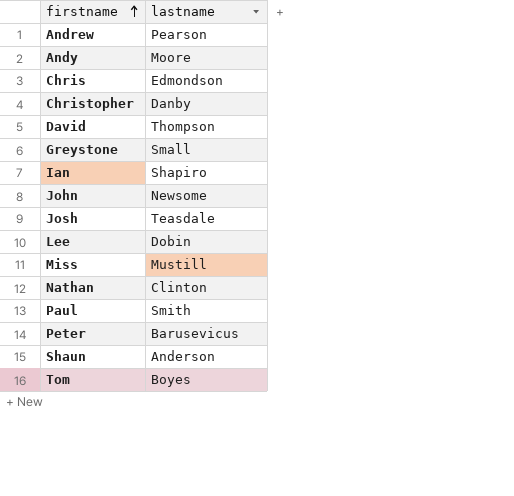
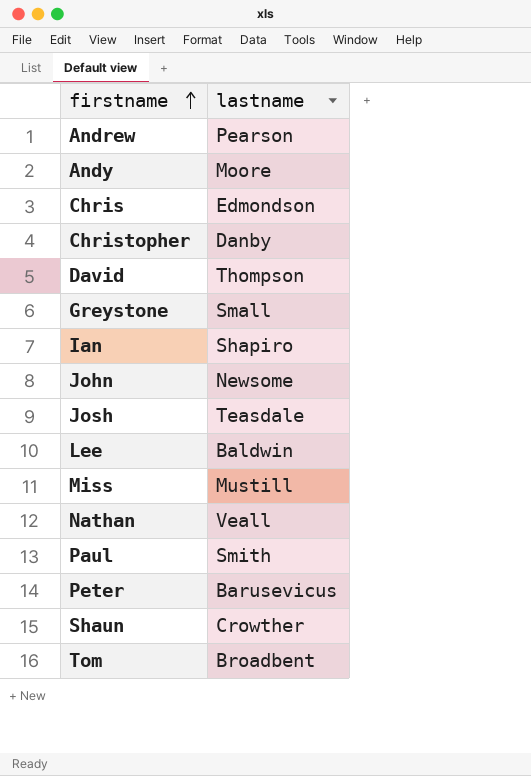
Lee | lastname: Dobin -> Baldwin
Nathan | lastname: Clinton -> Veall
Shaun | lastname: Anderson -> Crowther
Tom | lastname: Boyes -> Broadbent

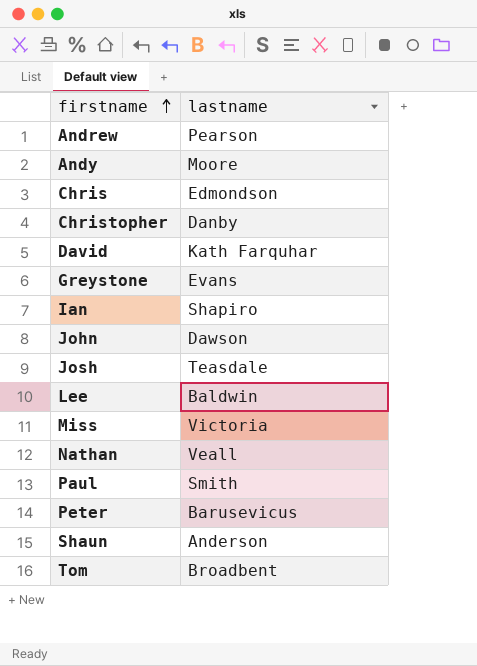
David | lastname: Thompson -> Kath Farquhar
Greystone | lastname: Small -> Evans
John | lastname: Newsome -> Dawson
Miss | lastname: Mustill -> Victoria
Shaun | lastname: Crowther -> Anderson

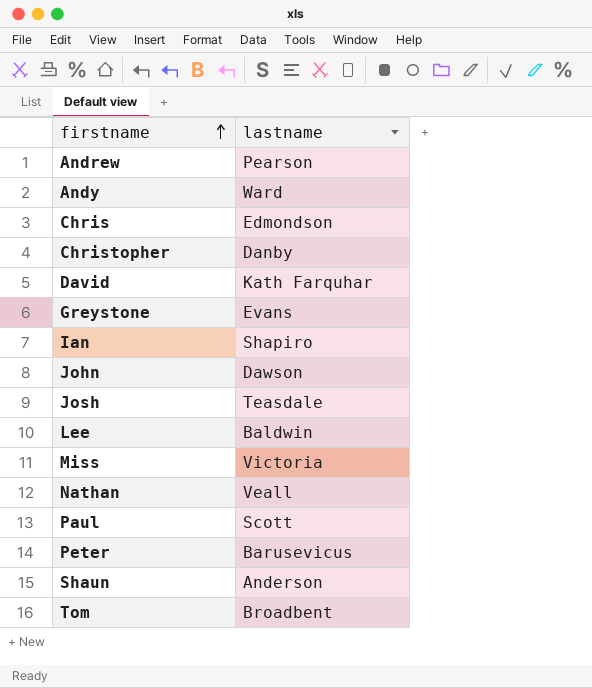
Andy | lastname: Moore -> Ward
Paul | lastname: Smith -> Scott

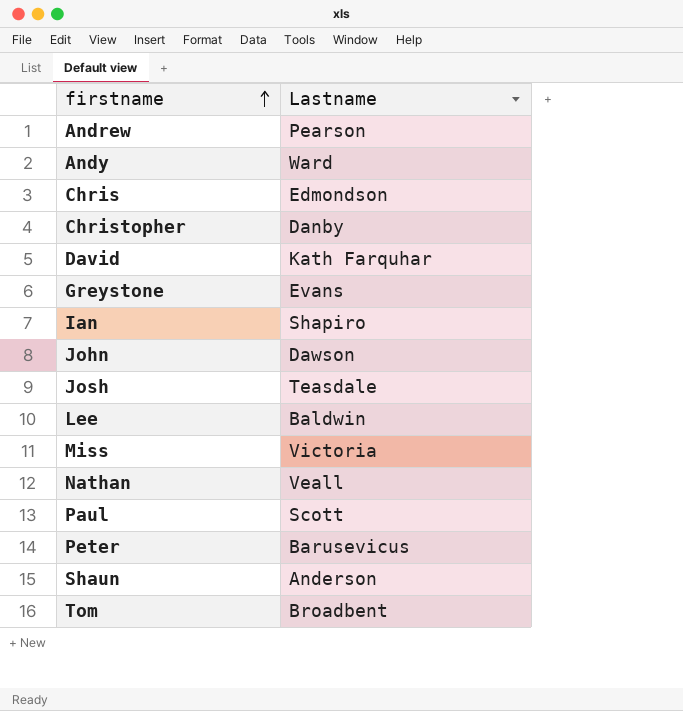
column name: lastname -> Lastname

